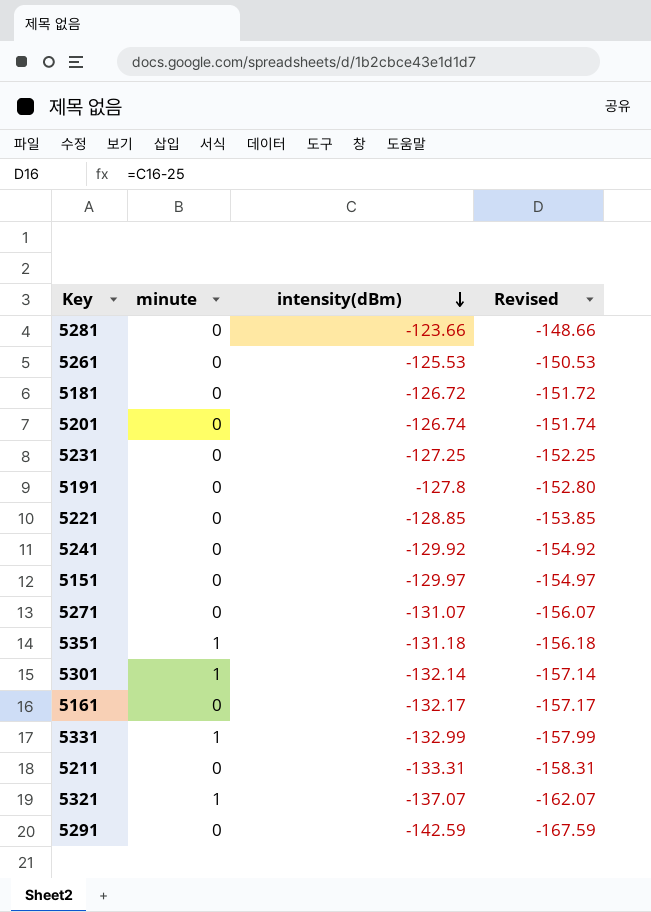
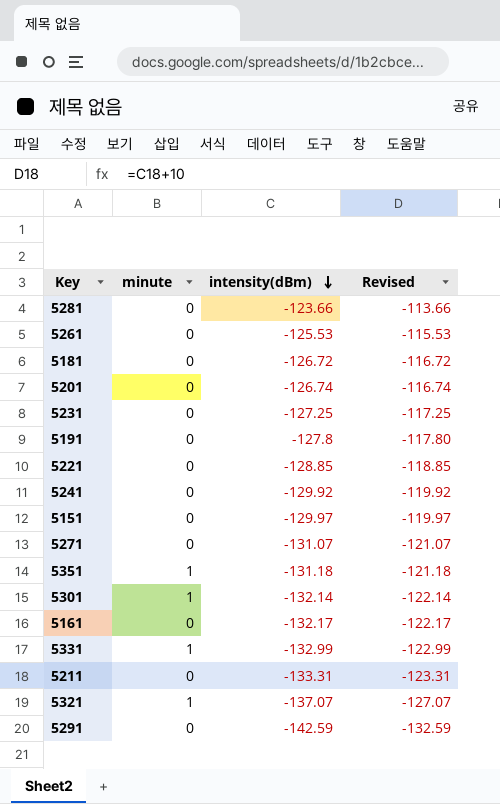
column Revised | formula: [intensity(dBm)] - 25 -> [intensity(dBm)] + 10

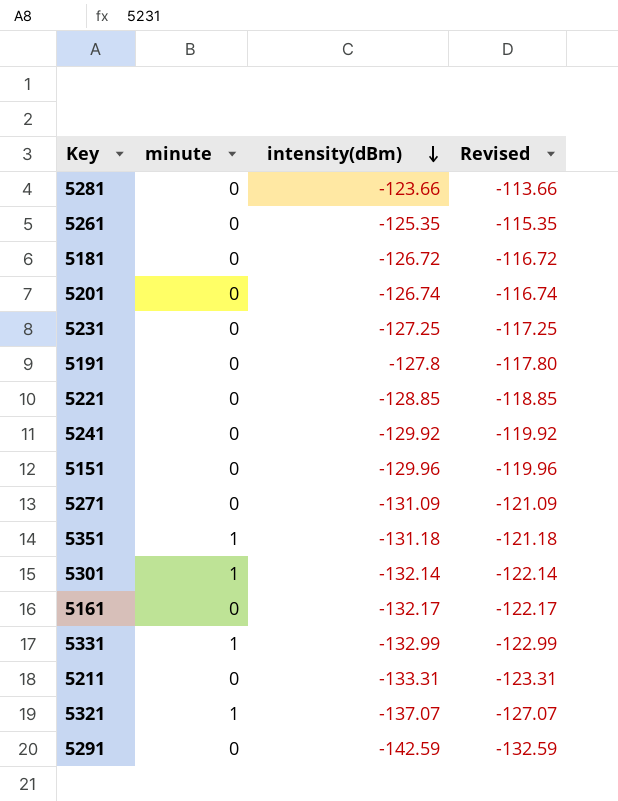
5261 | intensity(dBm): -125.53 -> -125.35
5261 | Revised: -115.53 -> -115.35
5151 | intensity(dBm): -129.97 -> -129.96
5151 | Revised: -119.97 -> -119.96
5271 | intensity(dBm): -131.07 -> -131.09
5271 | Revised: -121.07 -> -121.09

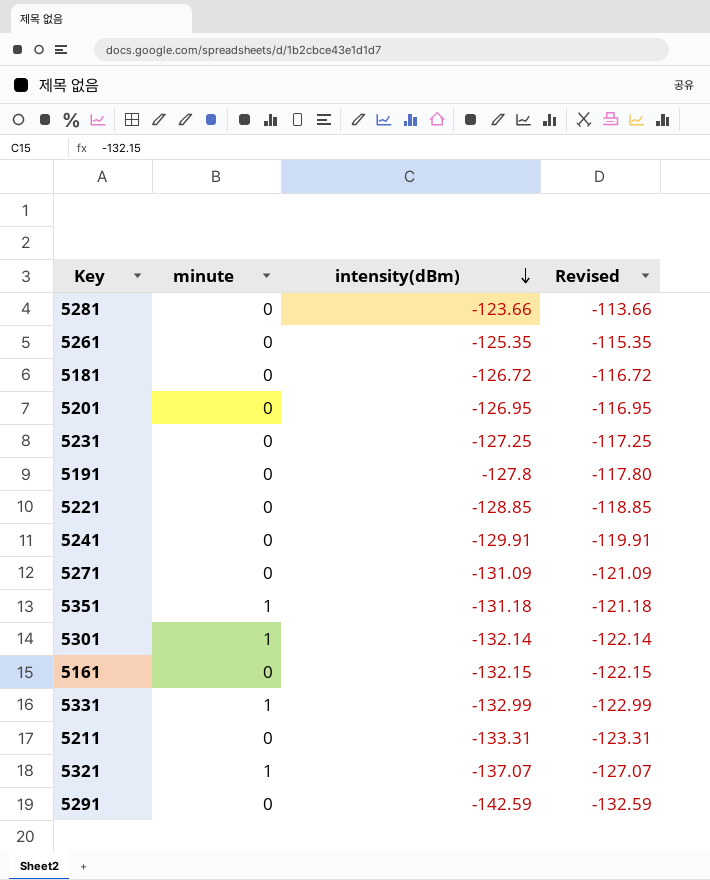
row 5151: 0 | -129.96 | -119.96 -> none
5201 | intensity(dBm): -126.74 -> -126.95
5201 | Revised: -116.74 -> -116.95
5241 | intensity(dBm): -129.92 -> -129.91
5241 | Revised: -119.92 -> -119.91
5161 | intensity(dBm): -132.17 -> -132.15
5161 | Revised: -122.17 -> -122.15

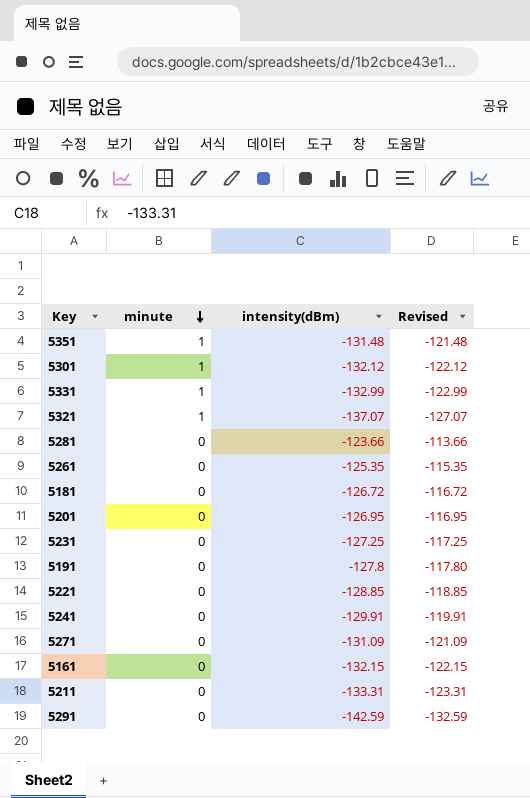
row order: intensity(dBm) descending -> minute descending
5351 | intensity(dBm): -131.18 -> -131.48
5351 | Revised: -121.18 -> -121.48
5301 | intensity(dBm): -132.14 -> -132.12
5301 | Revised: -122.14 -> -122.12

